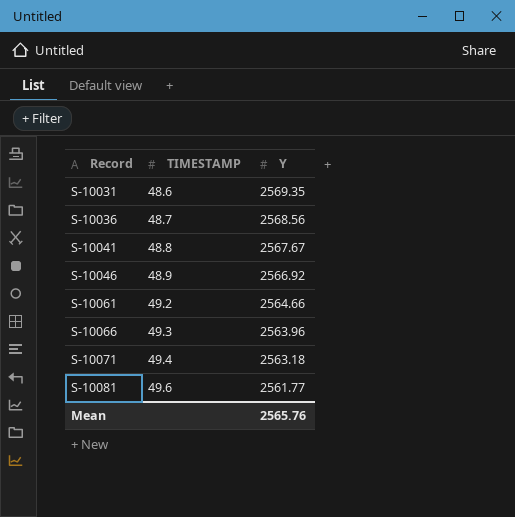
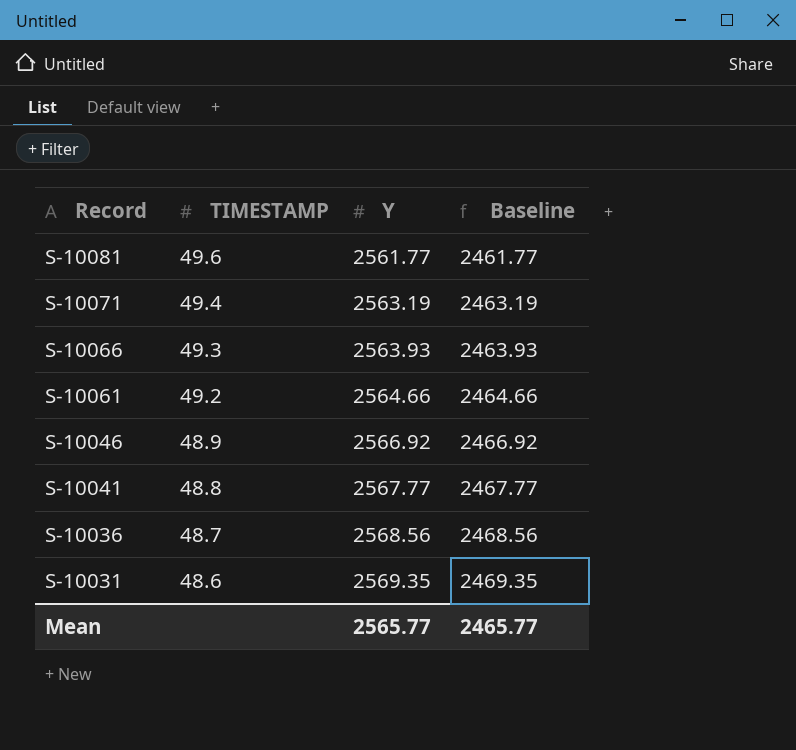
row order: Record ascending -> Record descending
column Baseline | formula: none -> [Y] - 100
S-10071 | Y: 2563.18 -> 2563.19
S-10066 | Y: 2563.96 -> 2563.93
S-10041 | Y: 2567.67 -> 2567.77
Mean | Y: 2565.76 -> 2565.77

